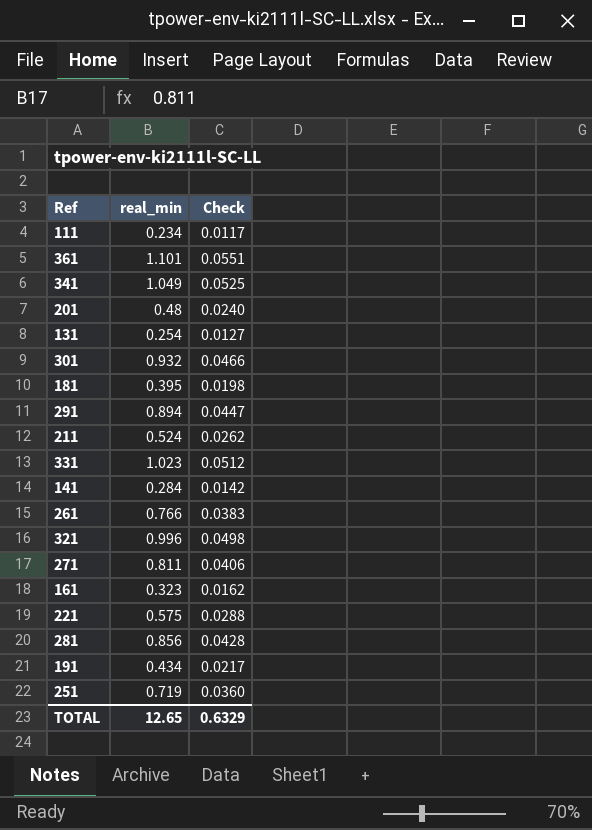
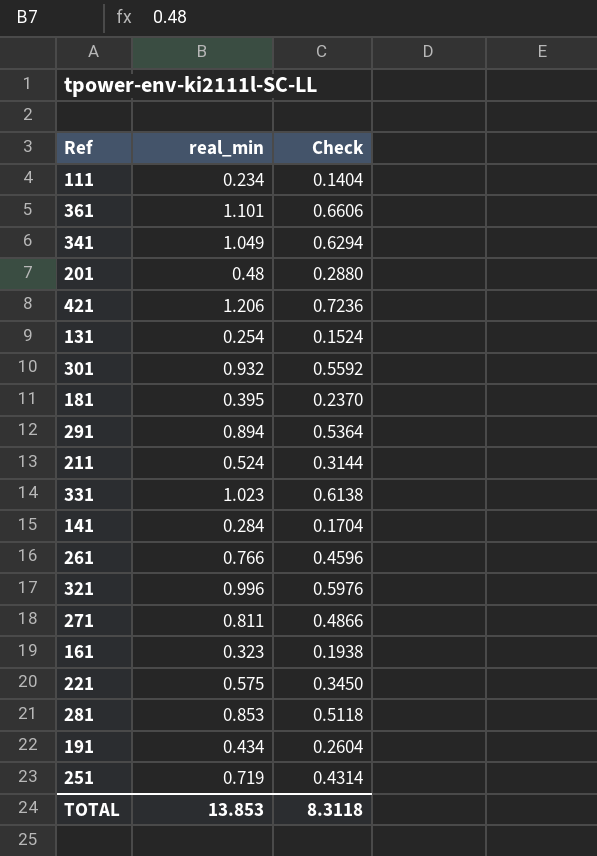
column Check | formula: [real_min] * 0.05 -> [real_min] * 0.6
row 421: none -> 1.206 | 0.7236
281 | real_min: 0.856 -> 0.853
TOTAL | real_min: 12.65 -> 13.853
TOTAL | Check: 0.6329 -> 8.3118

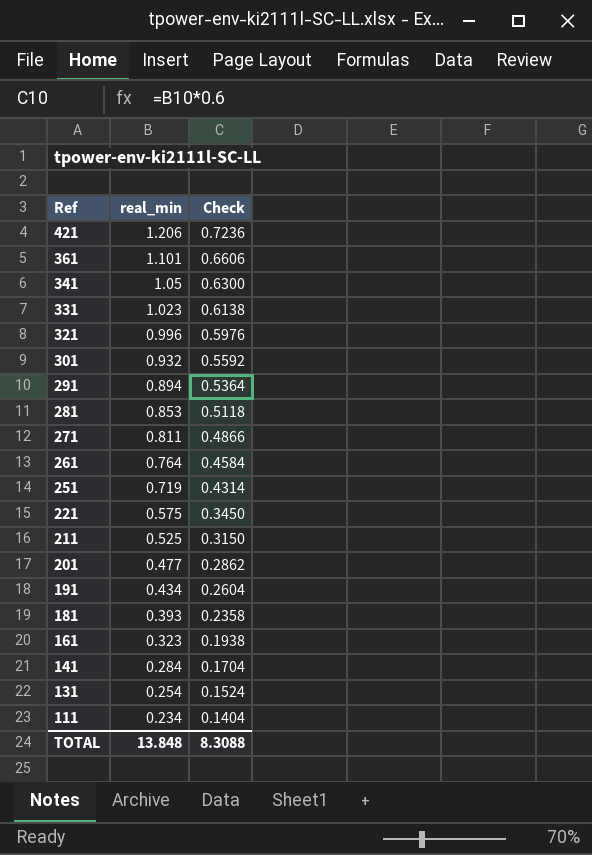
row order: none -> Ref descending
341 | real_min: 1.049 -> 1.05
341 | Check: 0.6294 -> 0.6300
261 | real_min: 0.766 -> 0.764
261 | Check: 0.4596 -> 0.4584
211 | real_min: 0.524 -> 0.525
211 | Check: 0.3144 -> 0.3150
201 | real_min: 0.48 -> 0.477
201 | Check: 0.2880 -> 0.2862
181 | real_min: 0.395 -> 0.393
181 | Check: 0.2370 -> 0.2358
TOTAL | real_min: 13.853 -> 13.848
TOTAL | Check: 8.3118 -> 8.3088

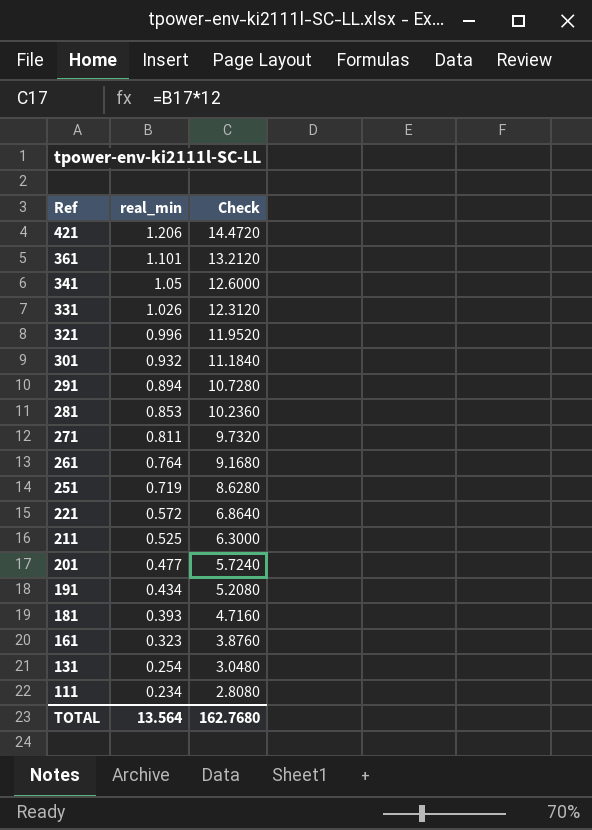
column Check | formula: [real_min] * 0.6 -> [real_min] * 12
row 141: 0.284 | 0.1704 -> none
331 | real_min: 1.023 -> 1.026
221 | real_min: 0.575 -> 0.572
TOTAL | real_min: 13.848 -> 13.564
TOTAL | Check: 8.3088 -> 162.7680

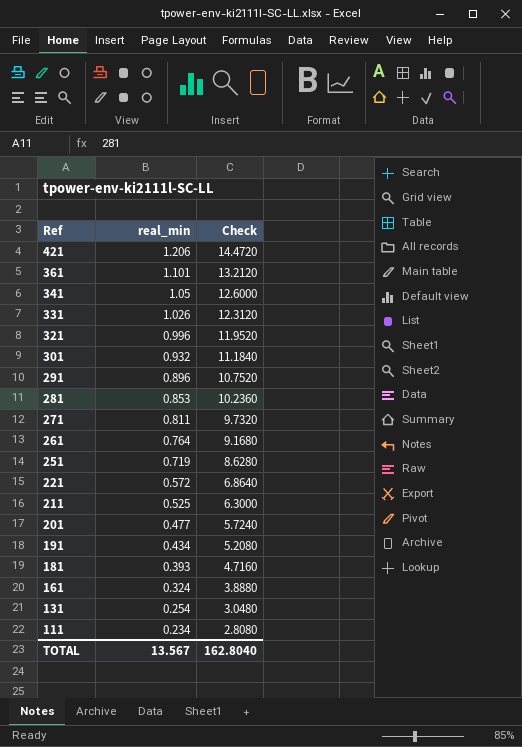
291 | real_min: 0.894 -> 0.896
291 | Check: 10.7280 -> 10.7520
161 | real_min: 0.323 -> 0.324
161 | Check: 3.8760 -> 3.8880
TOTAL | real_min: 13.564 -> 13.567
TOTAL | Check: 162.7680 -> 162.8040

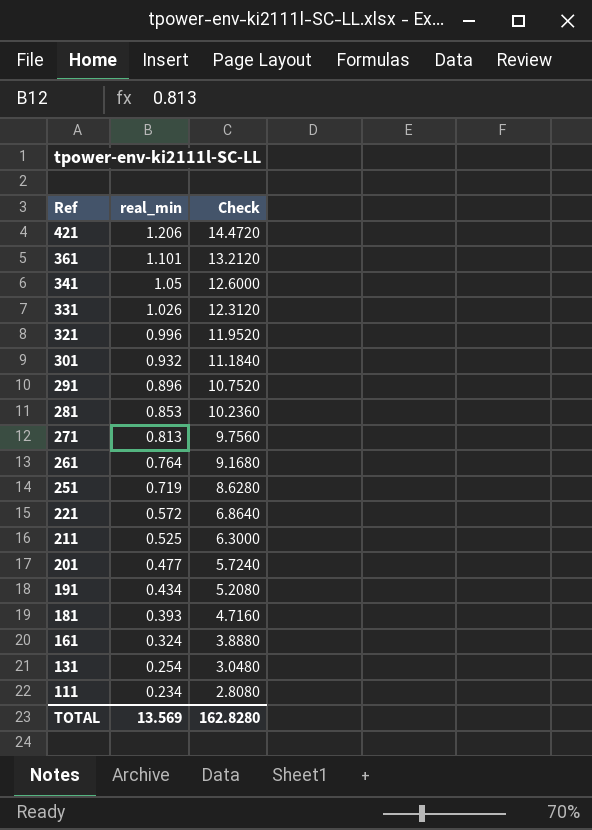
271 | real_min: 0.811 -> 0.813
271 | Check: 9.7320 -> 9.7560
TOTAL | real_min: 13.567 -> 13.569
TOTAL | Check: 162.8040 -> 162.8280

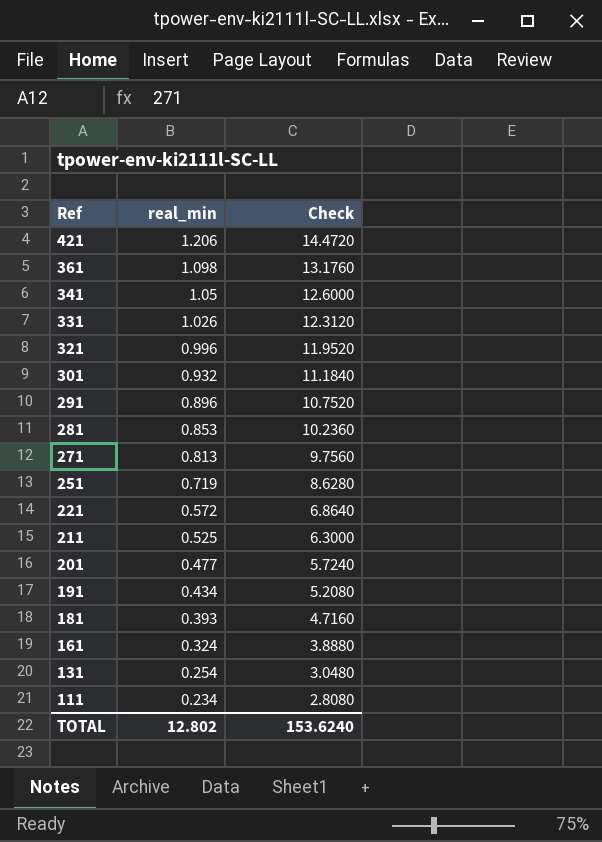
row 261: 0.764 | 9.1680 -> none
361 | real_min: 1.101 -> 1.098
361 | Check: 13.2120 -> 13.1760
TOTAL | real_min: 13.569 -> 12.802
TOTAL | Check: 162.8280 -> 153.6240

